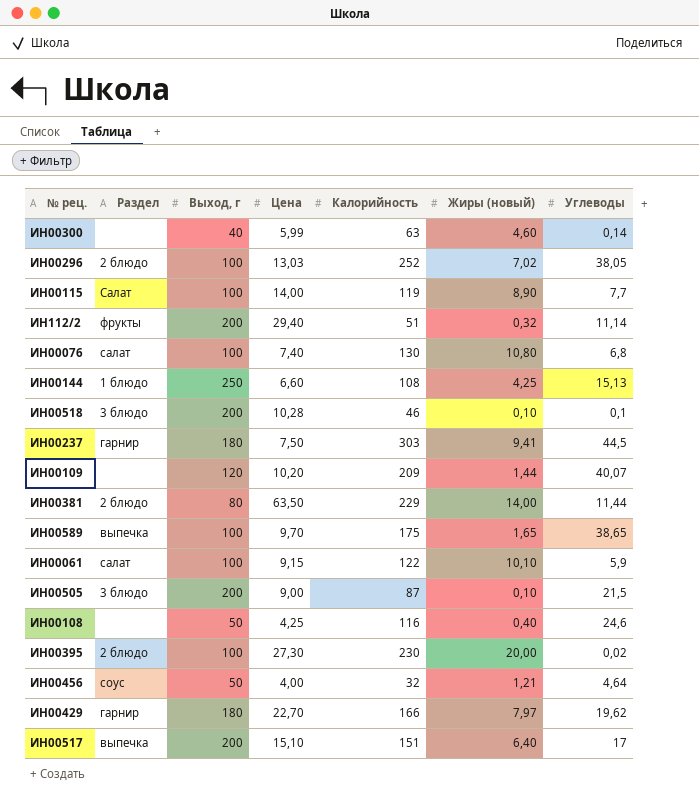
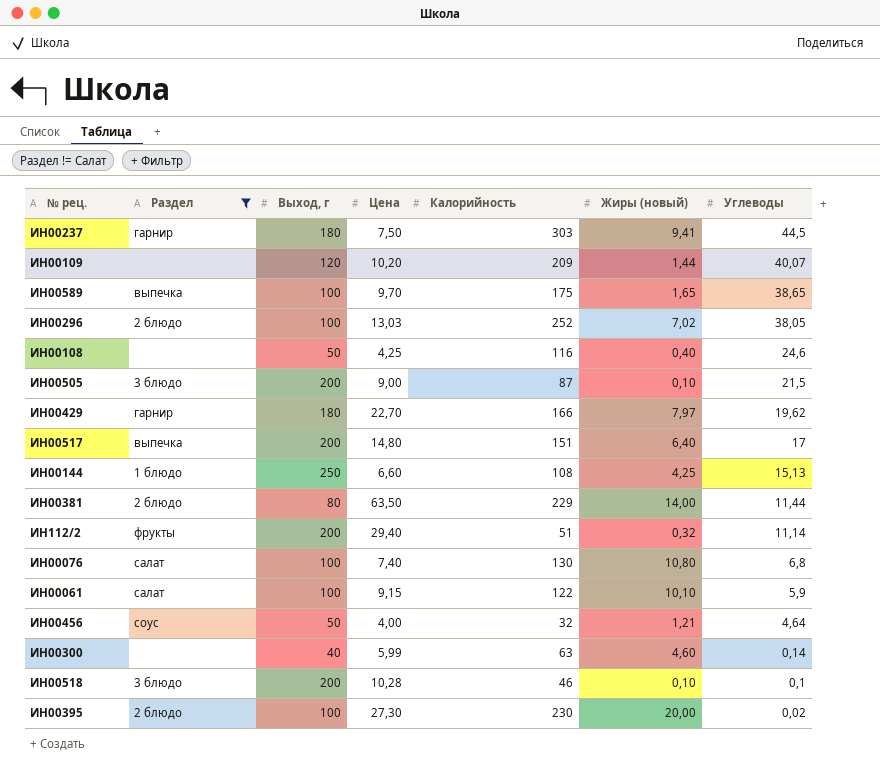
filter: none -> Раздел != Салат
row order: none -> Углеводы descending
ИН00517 | Цена: 15,10 -> 14,80

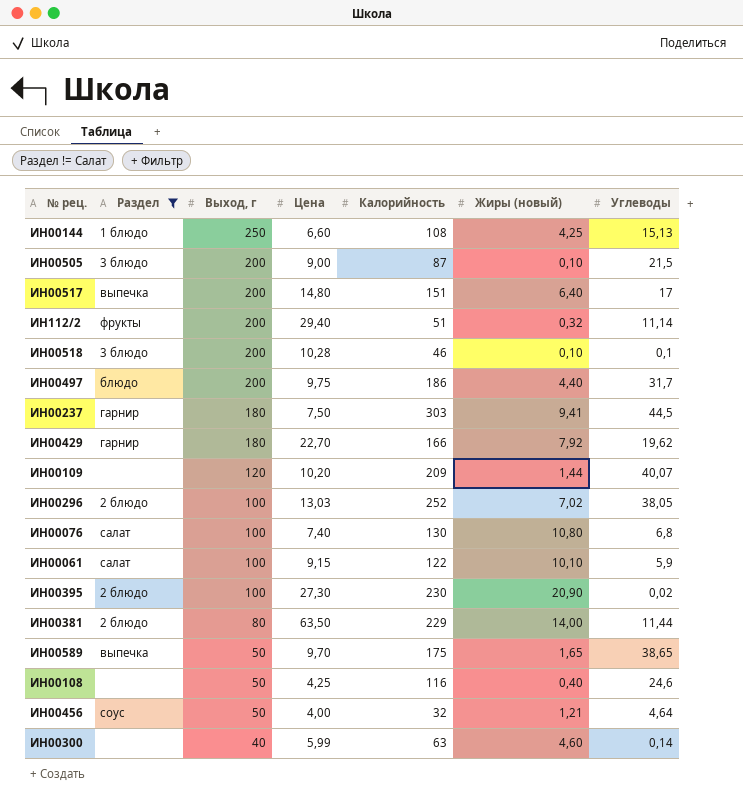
row order: Углеводы descending -> Выход, г descending
row ИН00497: none -> блюдо | 200 | 9,75 | 186 | 4,40 | 31,7
ИН00429 | Жиры (новый): 7,97 -> 7,92
ИН00395 | Жиры (новый): 20,00 -> 20,90
ИН00589 | Выход, г: 100 -> 50

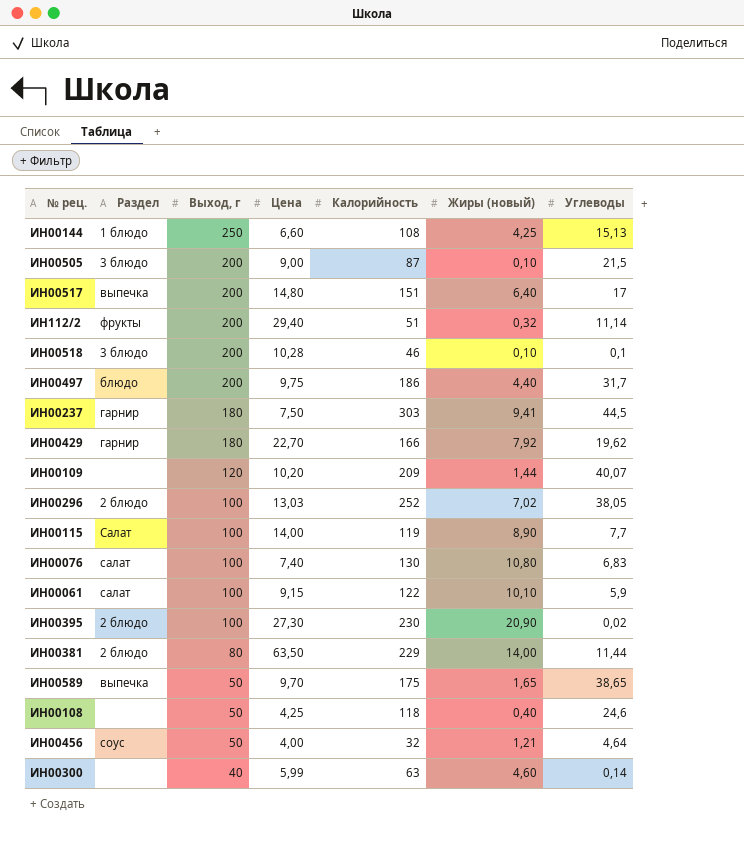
filter: Раздел != Салат -> none
ИН00076 | Углеводы: 6,8 -> 6,83
ИН00108 | Калорийность: 116 -> 118

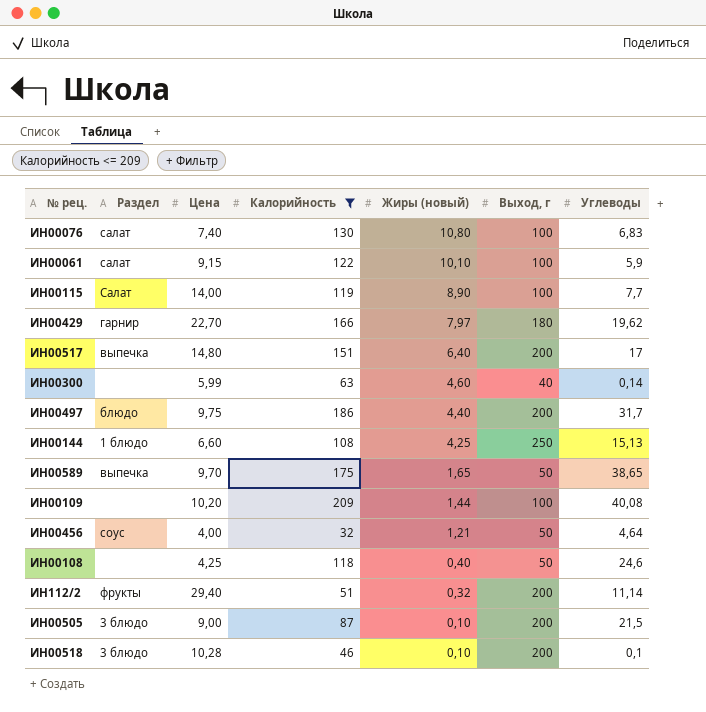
filter: none -> Калорийность <= 209
row order: Выход, г descending -> Жиры (новый) descending
column Выход, г | position: 3 -> 6
ИН00429 | Жиры (новый): 7,92 -> 7,97
ИН00109 | Выход, г: 120 -> 100
ИН00109 | Углеводы: 40,07 -> 40,08

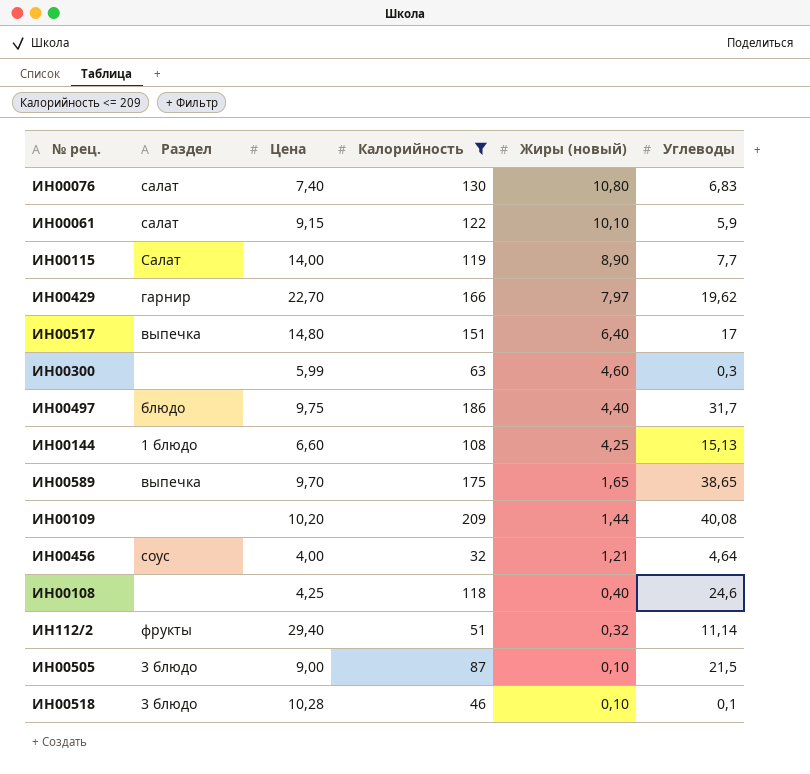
column Выход, г | position: 6 -> none
ИН00300 | Углеводы: 0,14 -> 0,3

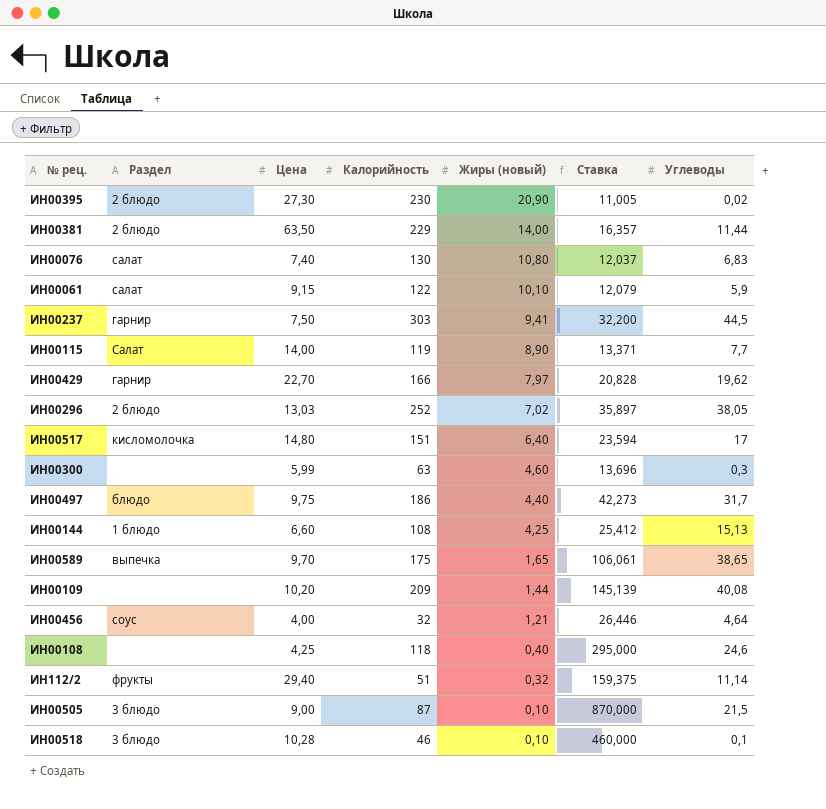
filter: Калорийность <= 209 -> none
column Ставка | formula: none -> [Калорийность] / [Жиры (новый)]
ИН00517 | Раздел: выпечка -> кисломолочка

